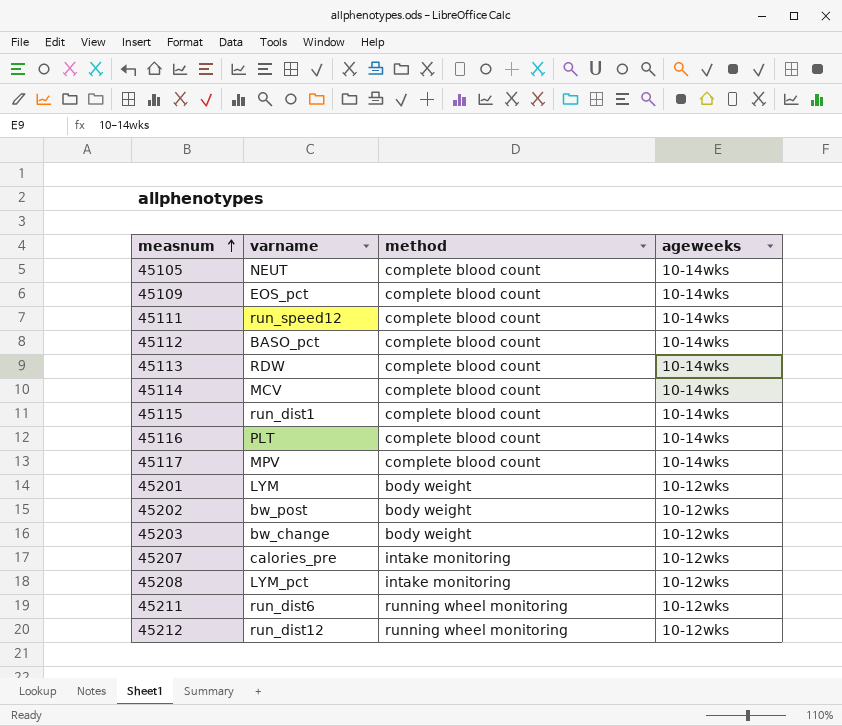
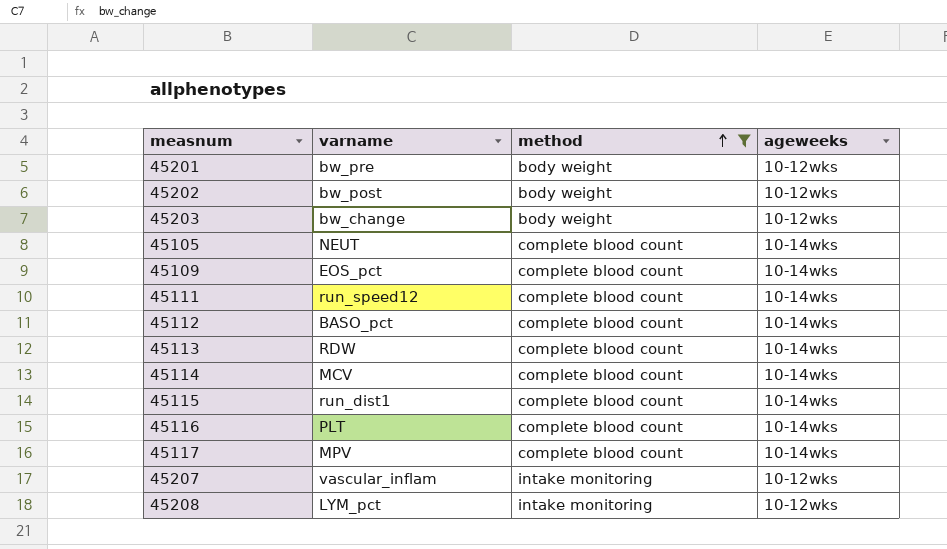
filter: none -> method != running wheel monitoring
row order: measnum ascending -> method ascending
45201 | varname: LYM -> bw_pre
45207 | varname: calories_pre -> vascular_inflam

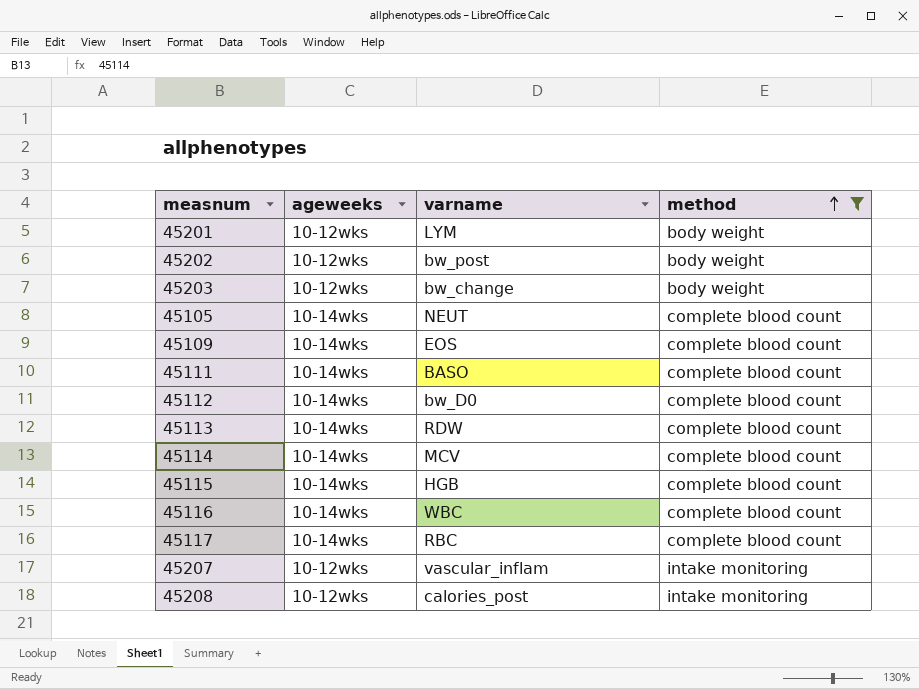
column ageweeks | position: 4 -> 2
45201 | varname: bw_pre -> LYM
45109 | varname: EOS_pct -> EOS
45111 | varname: run_speed12 -> BASO
45112 | varname: BASO_pct -> bw_D0
45115 | varname: run_dist1 -> HGB
45116 | varname: PLT -> WBC
45117 | varname: MPV -> RBC
45208 | varname: LYM_pct -> calories_post

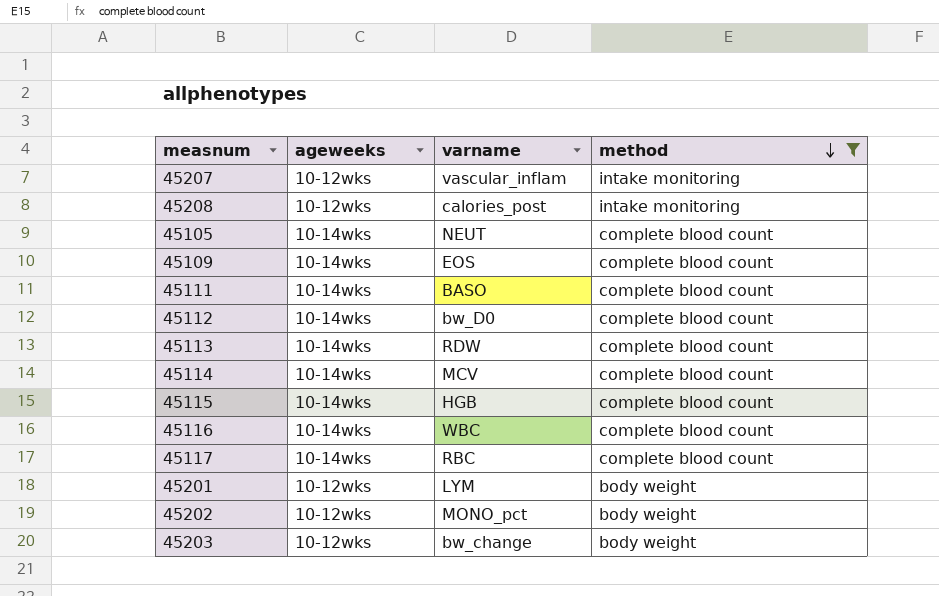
row order: method ascending -> method descending
45202 | varname: bw_post -> MONO_pct

